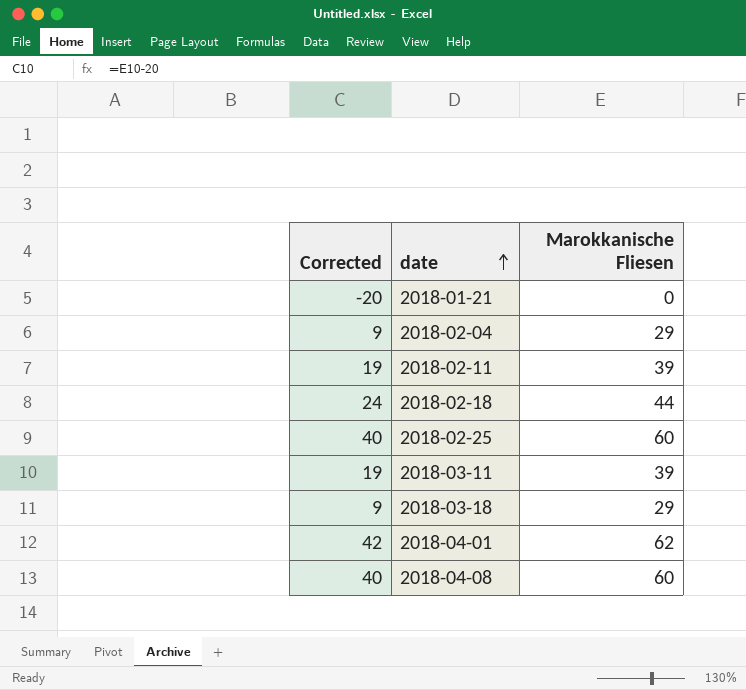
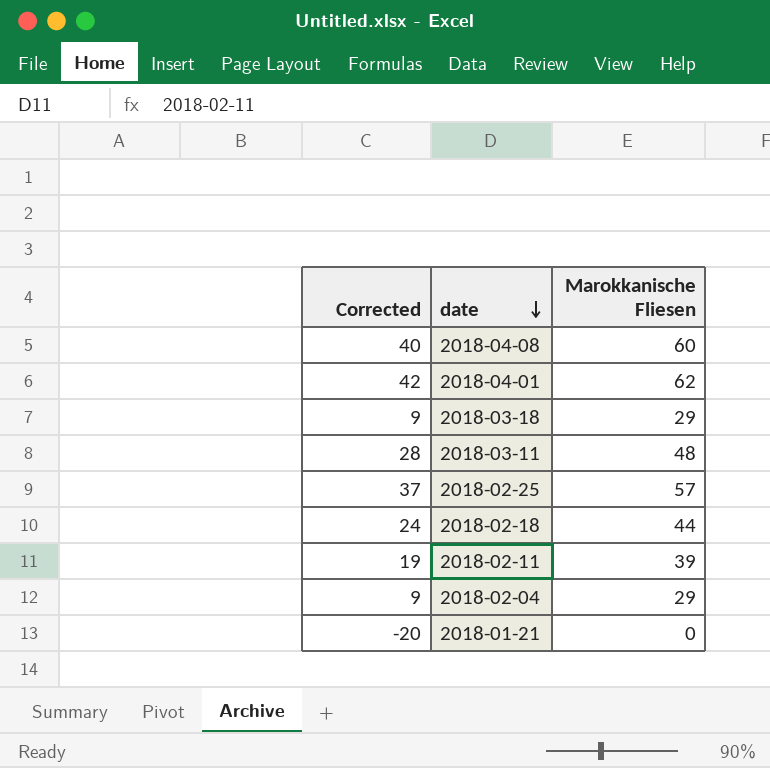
row order: date ascending -> date descending
2018-03-11 | Corrected: 19 -> 28
2018-03-11 | Marokkanische Fliesen: 39 -> 48
2018-02-25 | Corrected: 40 -> 37
2018-02-25 | Marokkanische Fliesen: 60 -> 57

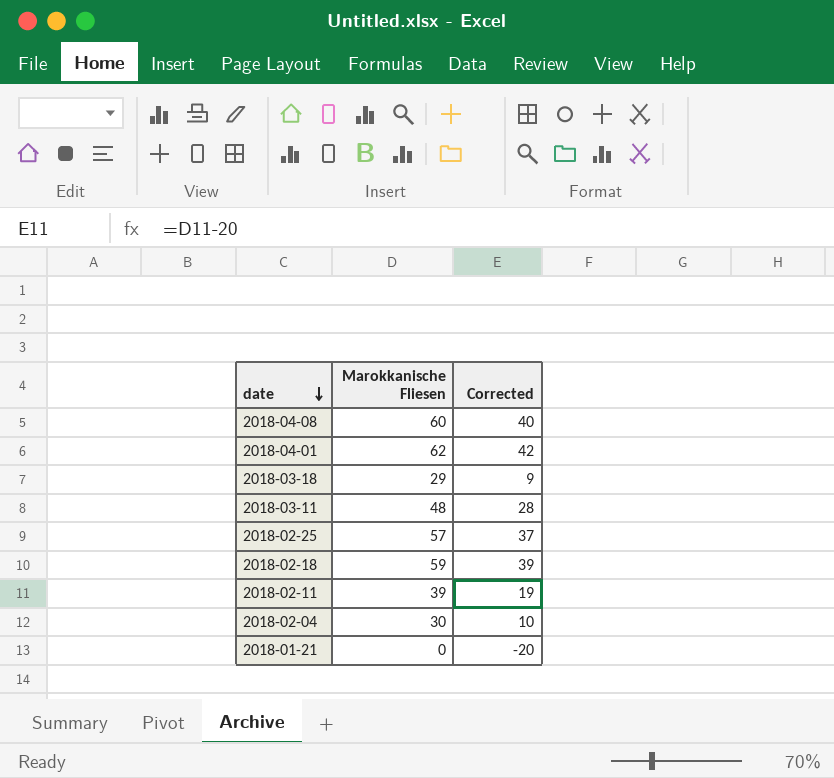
column Corrected | position: 1 -> 3
2018-02-18 | Marokkanische Fliesen: 44 -> 59
2018-02-18 | Corrected: 24 -> 39
2018-02-04 | Marokkanische Fliesen: 29 -> 30
2018-02-04 | Corrected: 9 -> 10

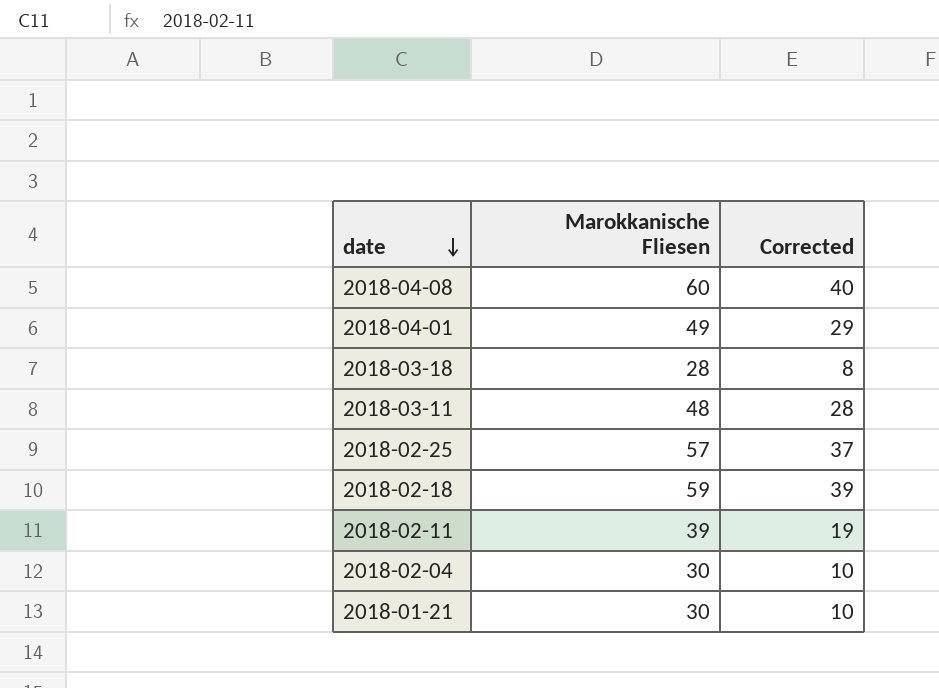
2018-04-01 | Marokkanische Fliesen: 62 -> 49
2018-04-01 | Corrected: 42 -> 29
2018-03-18 | Marokkanische Fliesen: 29 -> 28
2018-03-18 | Corrected: 9 -> 8
2018-01-21 | Marokkanische Fliesen: 0 -> 30
2018-01-21 | Corrected: -20 -> 10

